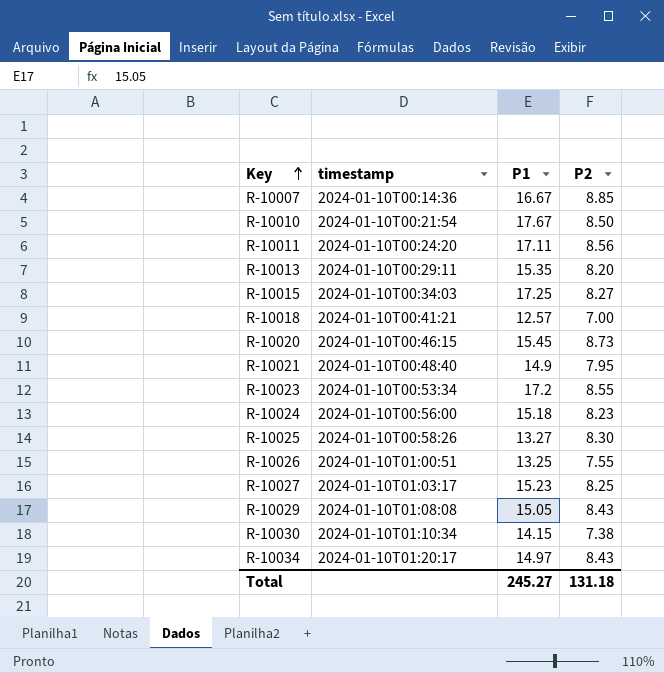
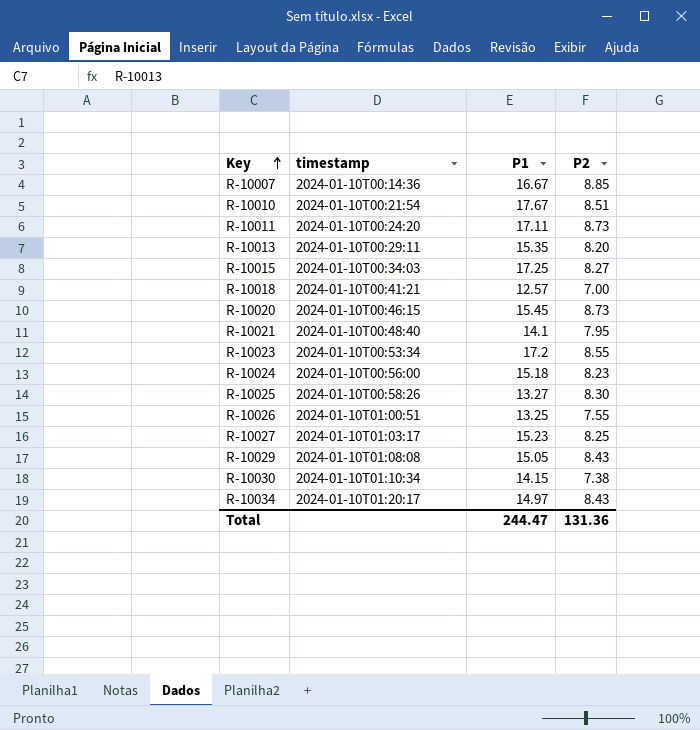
R-10010 | P2: 8.50 -> 8.51
R-10011 | P2: 8.56 -> 8.73
R-10021 | P1: 14.9 -> 14.1
Total | P1: 245.27 -> 244.47
Total | P2: 131.18 -> 131.36

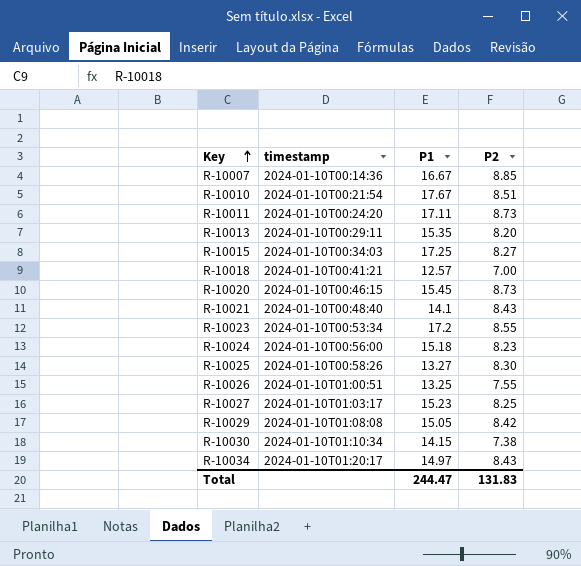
R-10021 | P2: 7.95 -> 8.43
R-10029 | P2: 8.43 -> 8.42
Total | P2: 131.36 -> 131.83

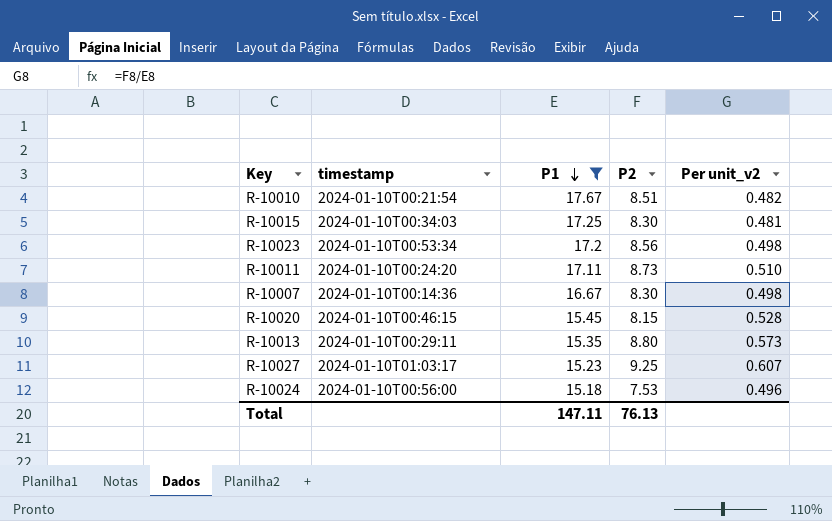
filter: none -> P1 >= 15.18
row order: Key ascending -> P1 descending
column Per unit_v2 | formula: none -> [P2] / [P1]
R-10015 | P2: 8.27 -> 8.30
R-10023 | P2: 8.55 -> 8.56
R-10007 | P2: 8.85 -> 8.30
R-10020 | P2: 8.73 -> 8.15
R-10013 | P2: 8.20 -> 8.80
R-10027 | P2: 8.25 -> 9.25
R-10024 | P2: 8.23 -> 7.53
Total | P1: 244.47 -> 147.11
Total | P2: 131.83 -> 76.13

